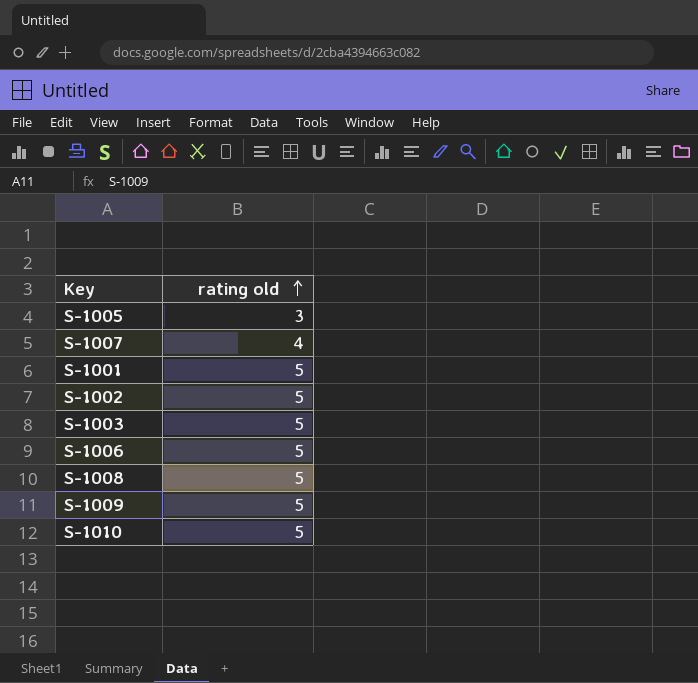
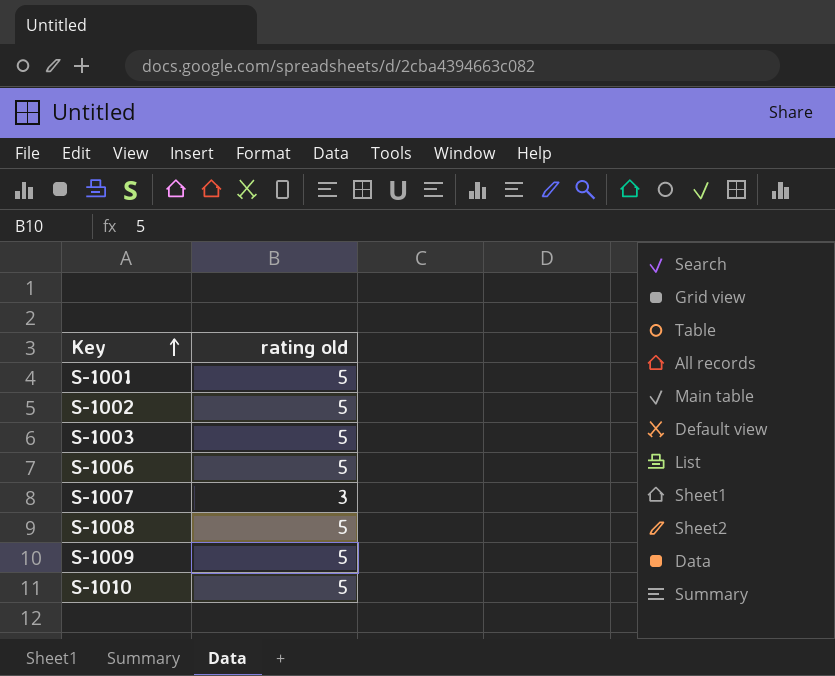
row order: rating old ascending -> Key ascending
row S-1005: 3 -> none
S-1007 | rating old: 4 -> 3

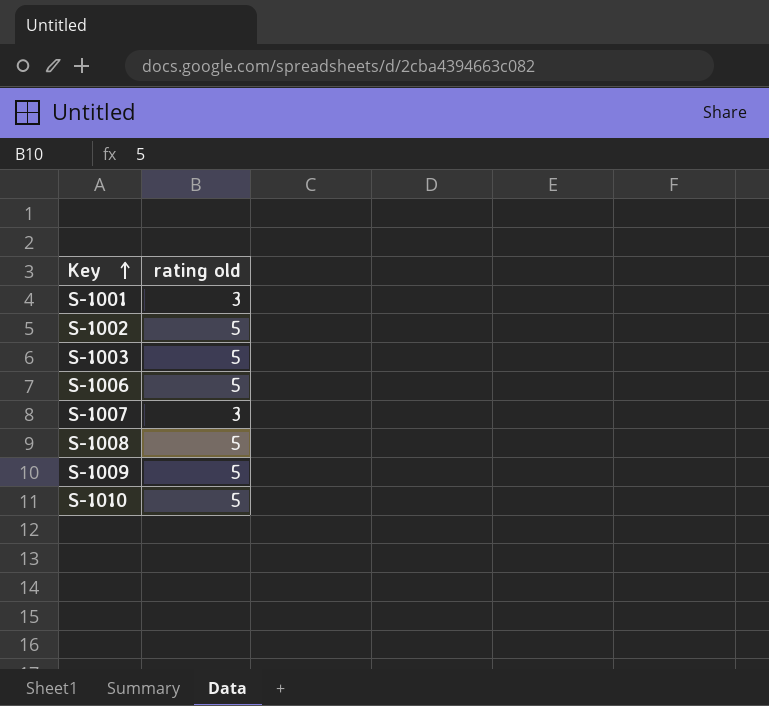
S-1001 | rating old: 5 -> 3

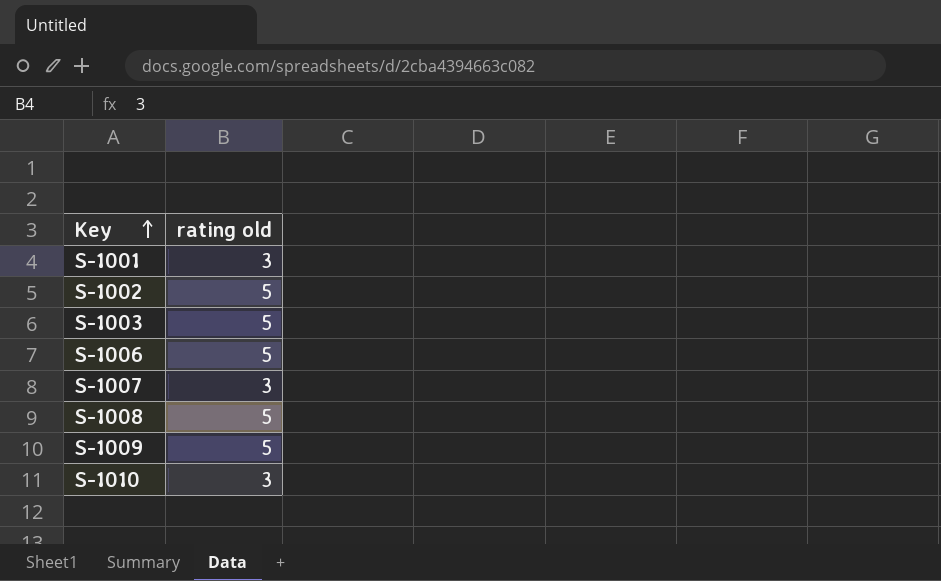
S-1010 | rating old: 5 -> 3

